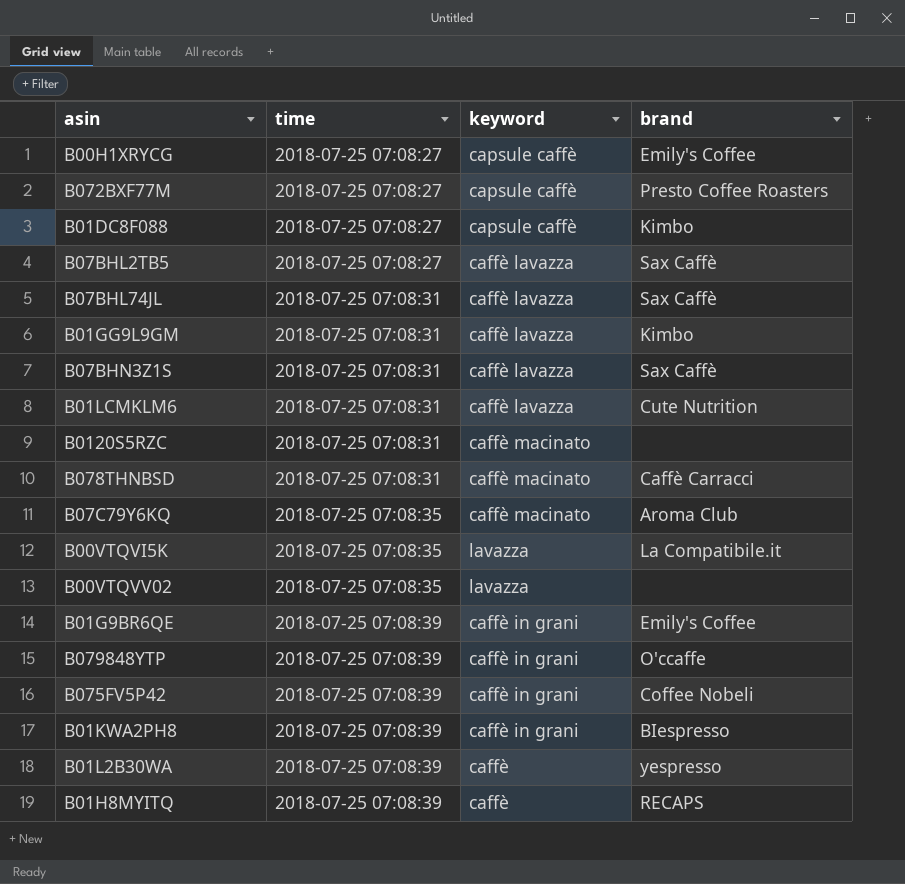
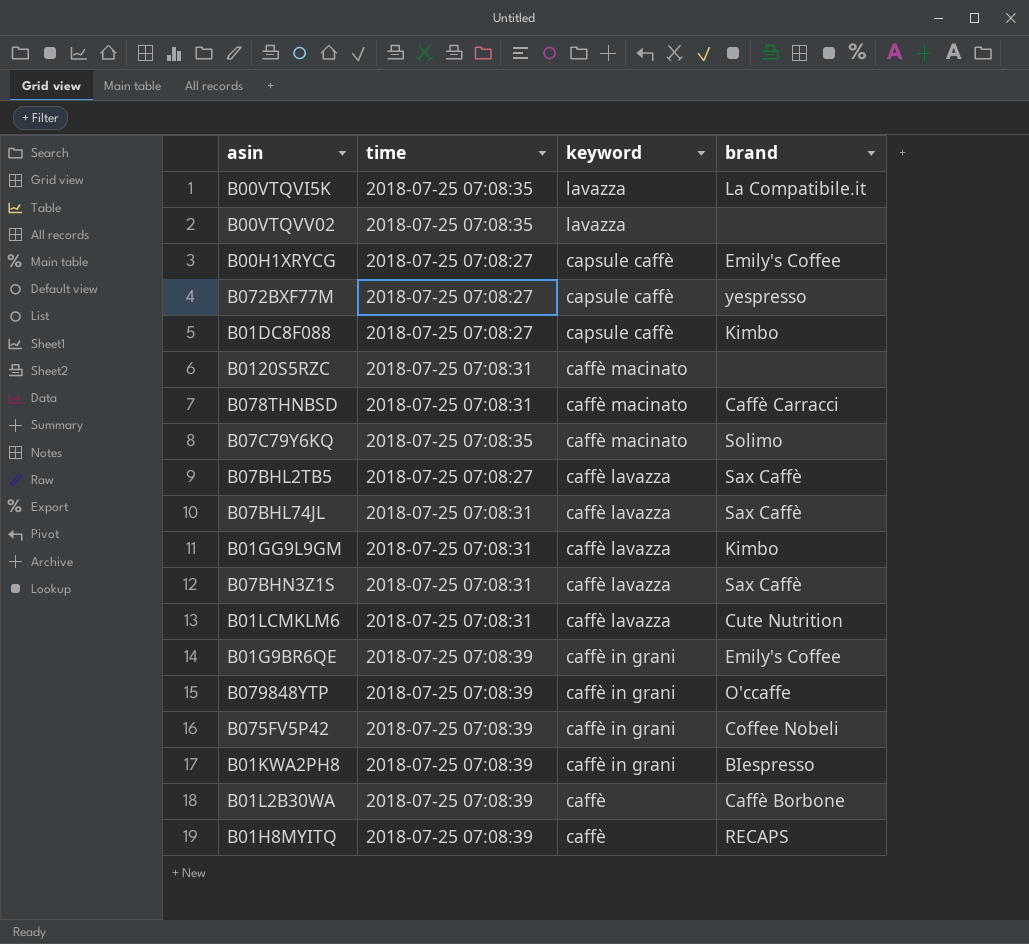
row order: time ascending -> keyword descending
B072BXF77M | brand: Presto Coffee Roasters -> yespresso
B07C79Y6KQ | brand: Aroma Club -> Solimo
B01L2B30WA | brand: yespresso -> Caffè Borbone

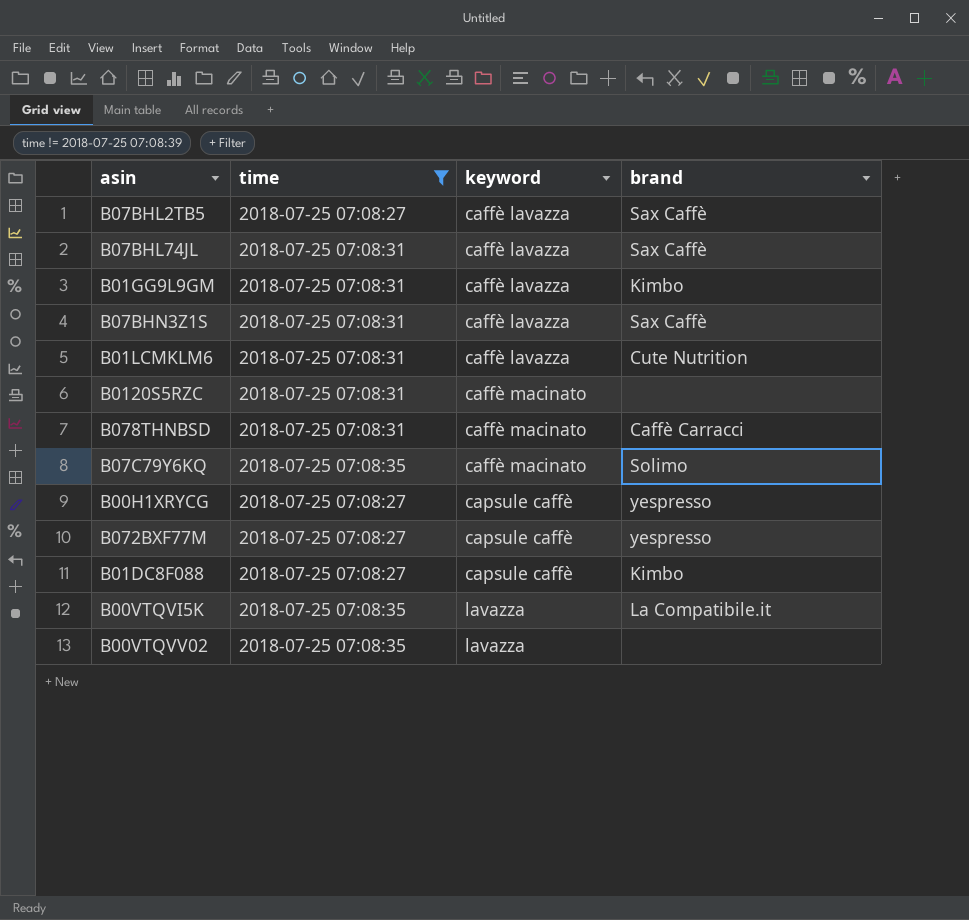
filter: none -> time != 2018-07-25 07:08:39
row order: keyword descending -> keyword ascending
B00H1XRYCG | brand: Emily's Coffee -> yespresso

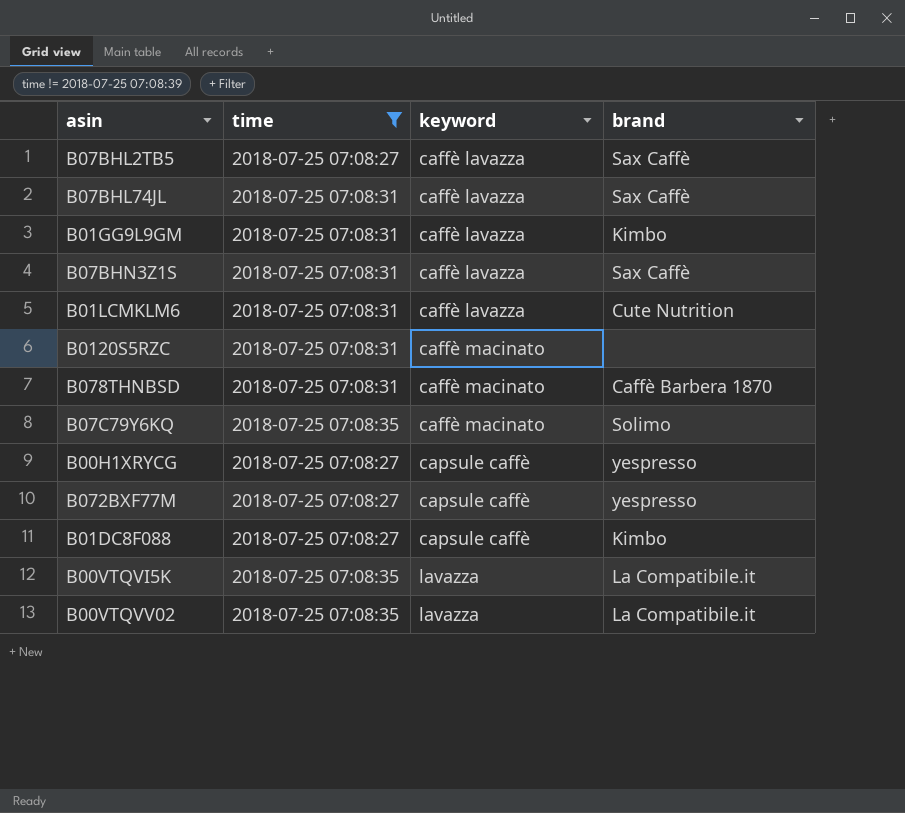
B078THNBSD | brand: Caffè Carracci -> Caffè Barbera 1870
B00VTQVV02 | brand: none -> La Compatibile.it

